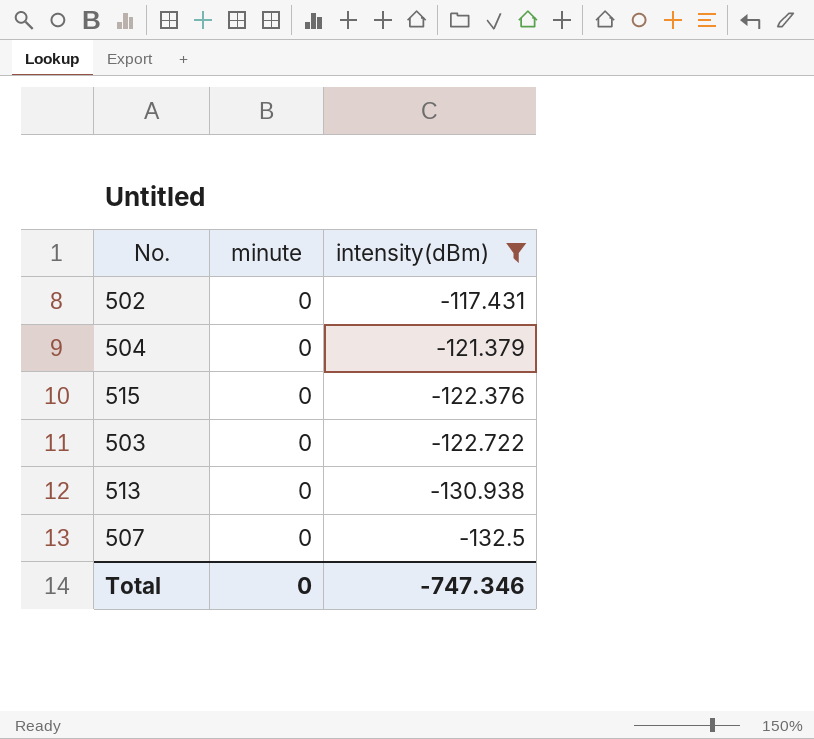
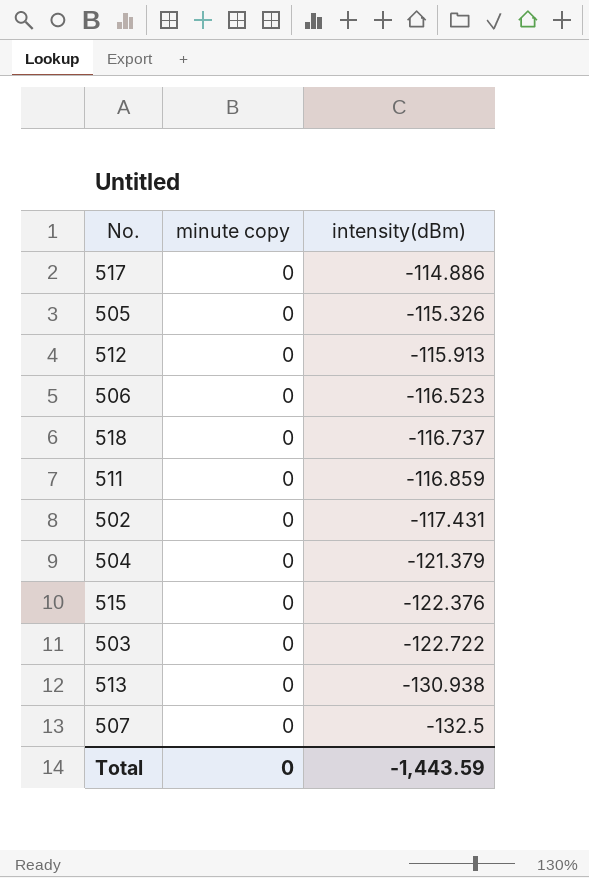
filter: intensity(dBm) <= -117.431 -> none
column name: minute -> minute copy
Total | intensity(dBm): -747.346 -> -1,443.59

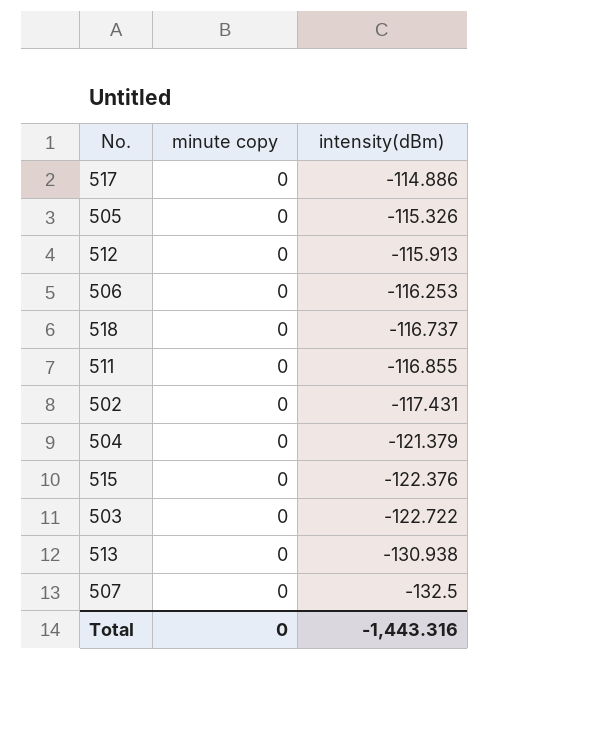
506 | intensity(dBm): -116.523 -> -116.253
511 | intensity(dBm): -116.859 -> -116.855
Total | intensity(dBm): -1,443.59 -> -1,443.316

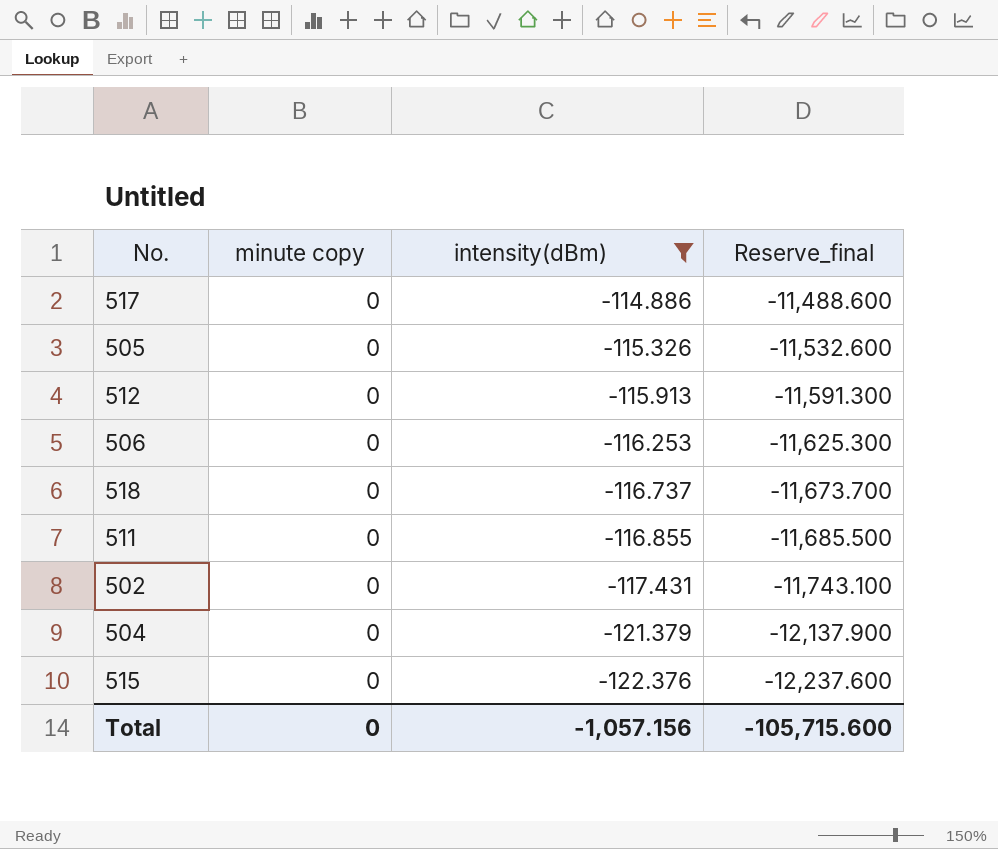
filter: none -> intensity(dBm) >= -122.376
column Reserve_final | formula: none -> [intensity(dBm)] * 100
Total | intensity(dBm): -1,443.316 -> -1,057.156

